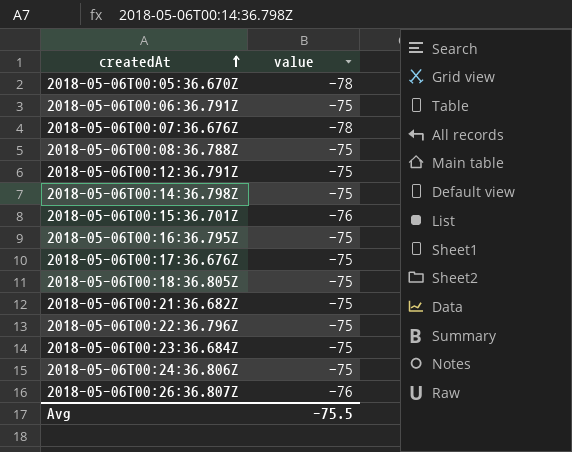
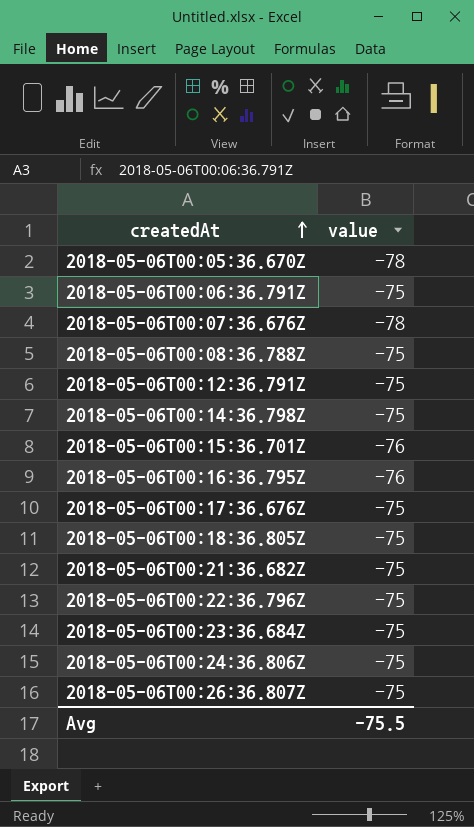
2018-05-06T00:16:36.795Z | value: -75 -> -76
2018-05-06T00:26:36.807Z | value: -76 -> -75

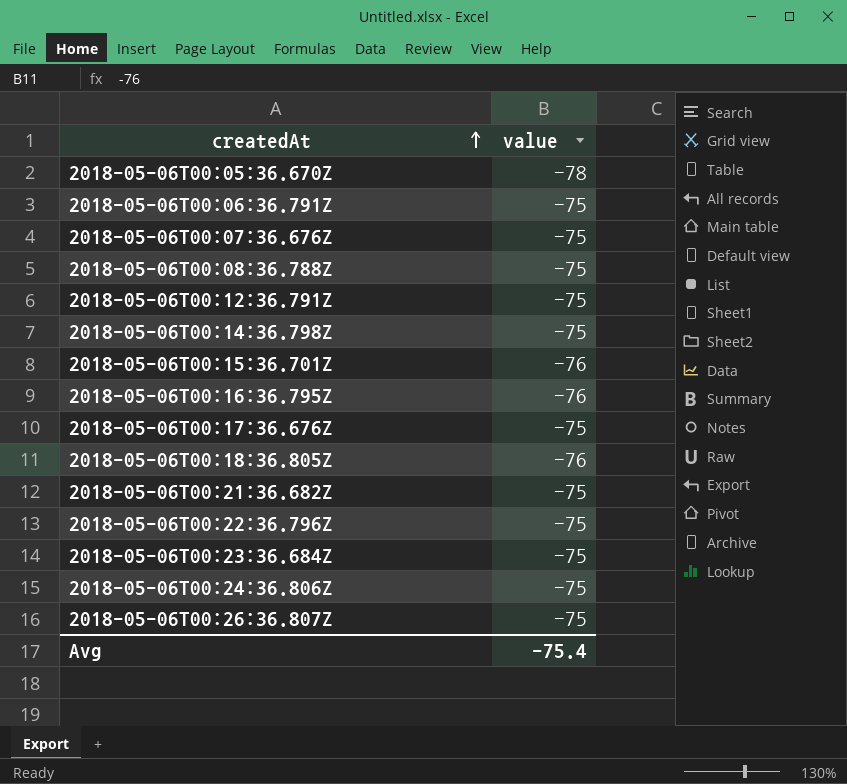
2018-05-06T00:07:36.676Z | value: -78 -> -75
2018-05-06T00:18:36.805Z | value: -75 -> -76
Avg | value: -75.5 -> -75.4

